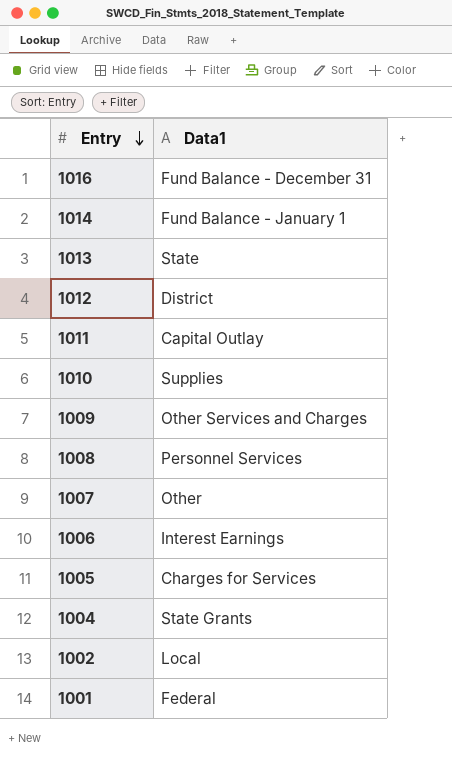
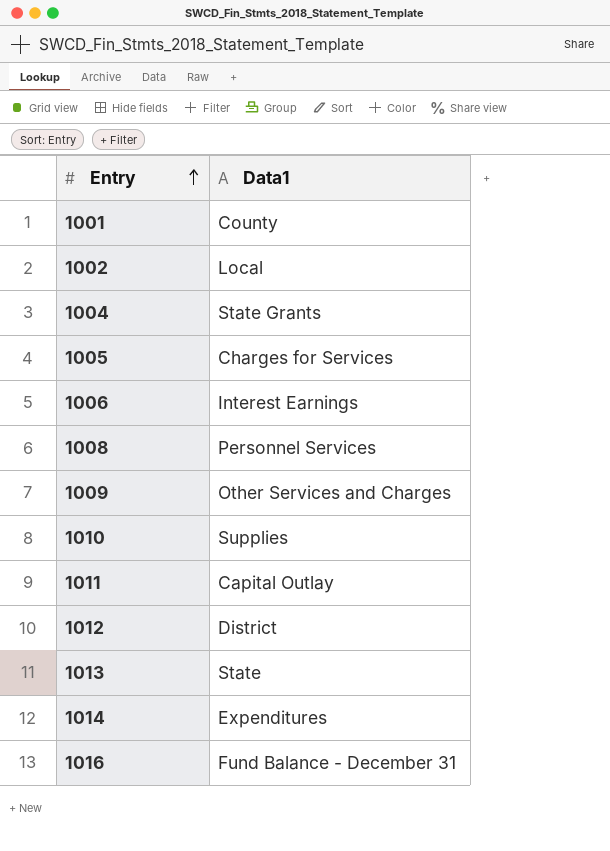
row order: Entry descending -> Entry ascending
row 1007: Other -> none
1001 | Data1: Federal -> County
1014 | Data1: Fund Balance - January 1 -> Expenditures

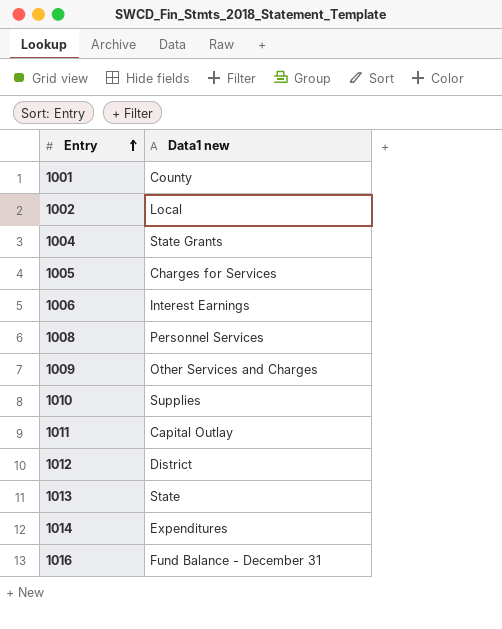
column name: Data1 -> Data1 new

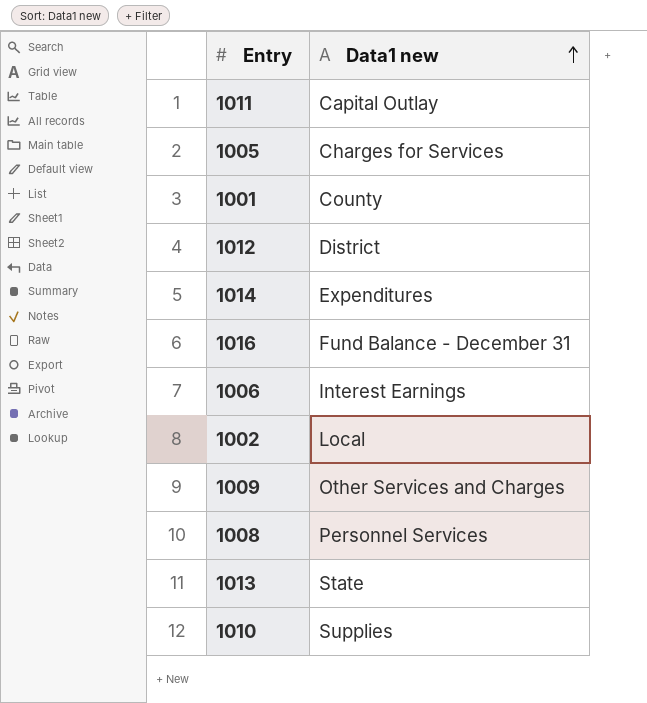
row order: Entry ascending -> Data1 new ascending
row 1004: State Grants -> none

